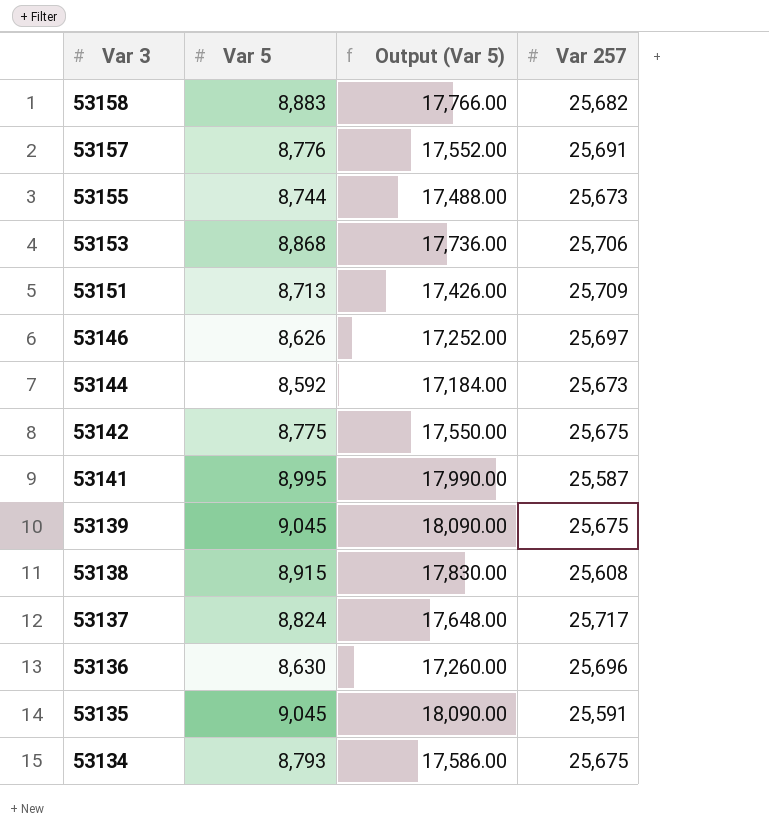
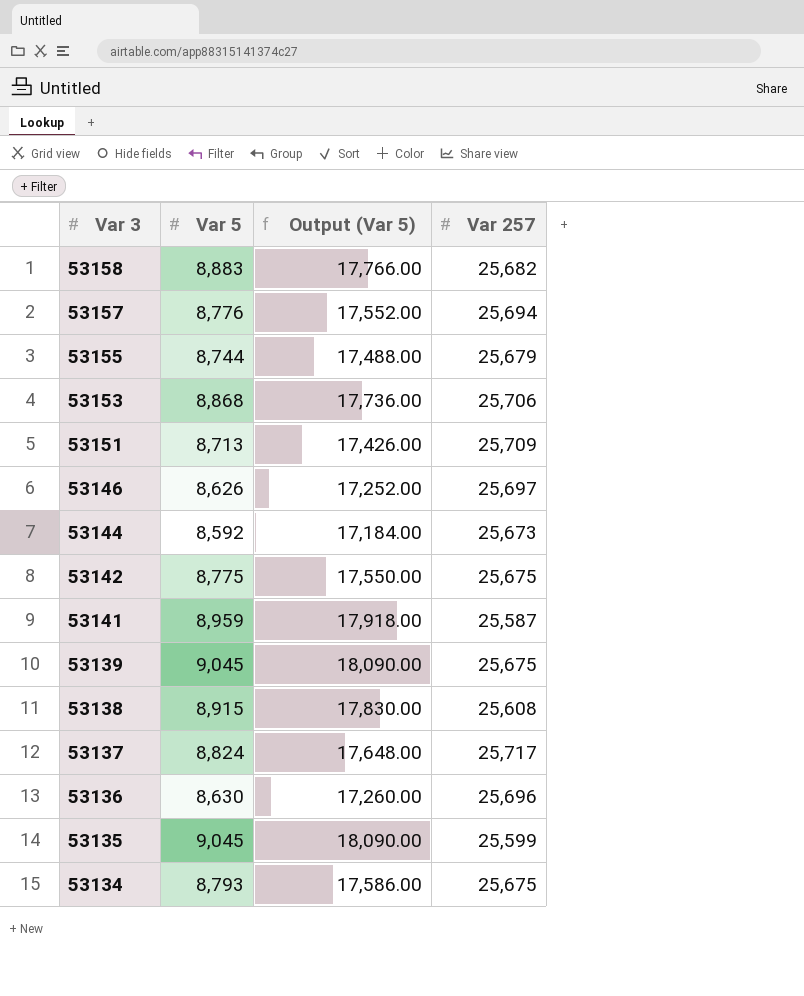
53157 | Var 257: 25,691 -> 25,694
53155 | Var 257: 25,673 -> 25,679
53141 | Var 5: 8,995 -> 8,959
53141 | Output (Var 5): 17,990.00 -> 17,918.00
53135 | Var 257: 25,591 -> 25,599

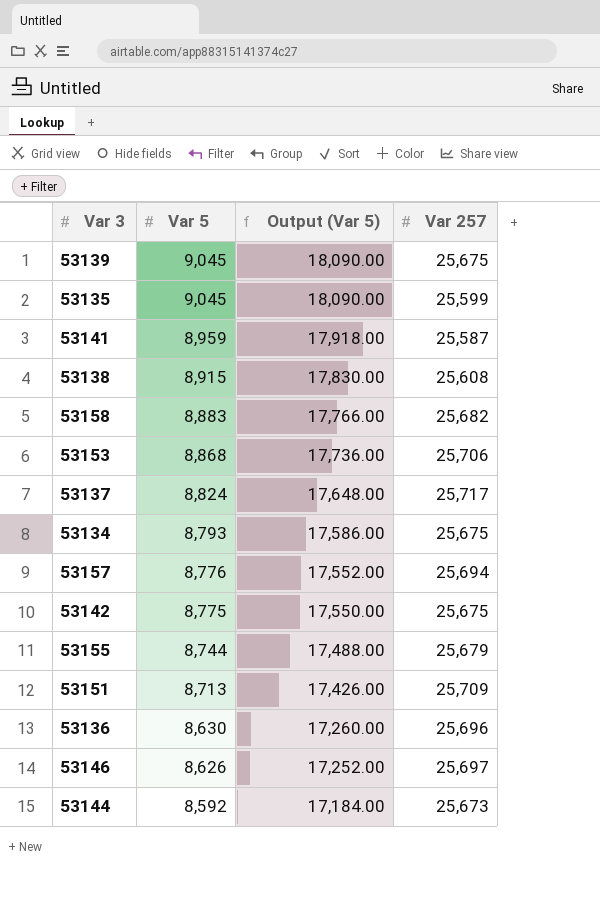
row order: Var 3 descending -> Var 5 descending

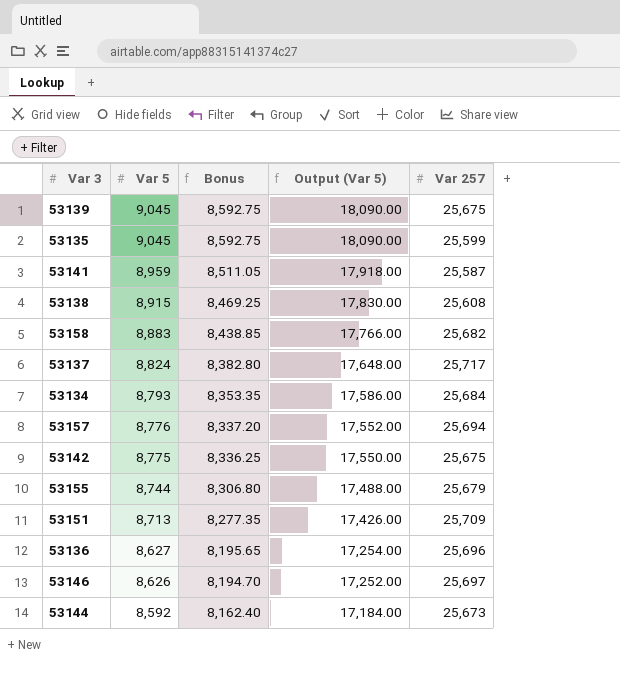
column Bonus | formula: none -> [Var 5] * 0.95
row 53153: 8,868 | 17,736.00 | 25,706 -> none
53134 | Var 257: 25,675 -> 25,684
53136 | Var 5: 8,630 -> 8,627
53136 | Output (Var 5): 17,260.00 -> 17,254.00

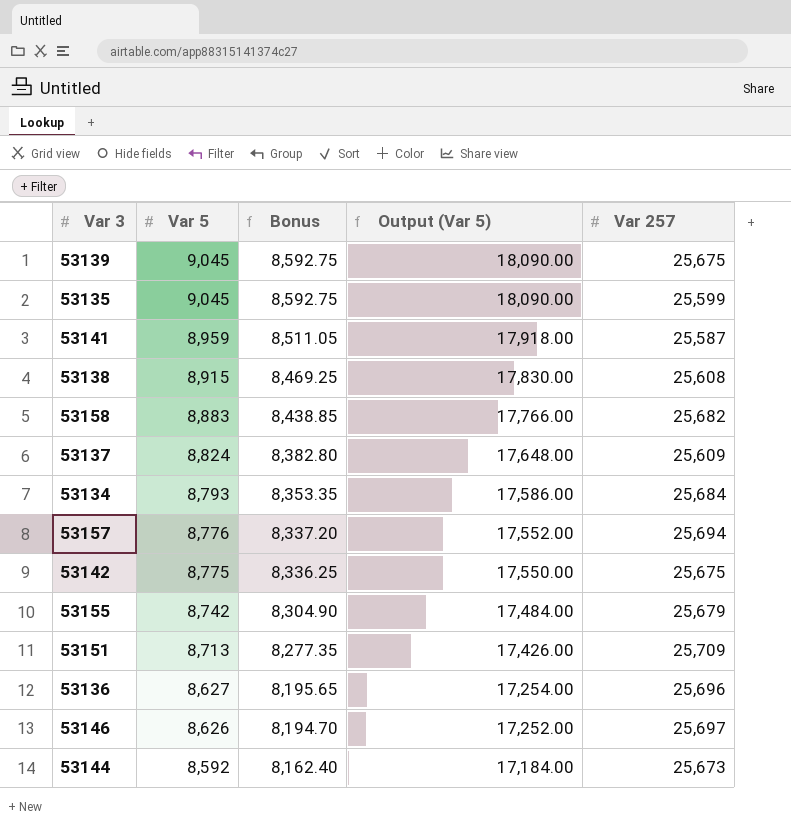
53137 | Var 257: 25,717 -> 25,609
53155 | Var 5: 8,744 -> 8,742
53155 | Bonus: 8,306.80 -> 8,304.90
53155 | Output (Var 5): 17,488.00 -> 17,484.00

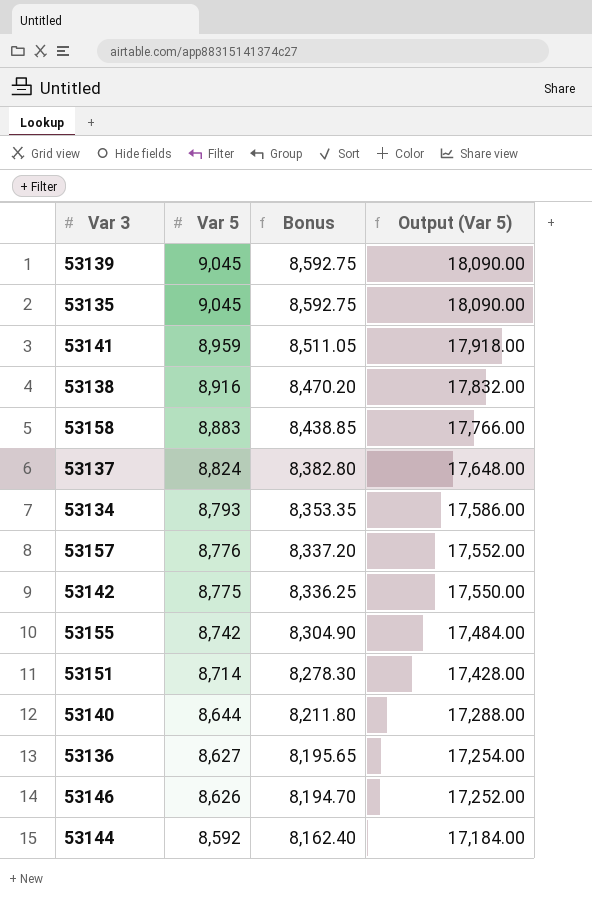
column Var 257 | position: 5 -> none
53138 | Var 5: 8,915 -> 8,916
53138 | Bonus: 8,469.25 -> 8,470.20
53138 | Output (Var 5): 17,830.00 -> 17,832.00
53151 | Var 5: 8,713 -> 8,714
53151 | Bonus: 8,277.35 -> 8,278.30
53151 | Output (Var 5): 17,426.00 -> 17,428.00
row 53140: none -> 8,644 | 8,211.80 | 17,288.00

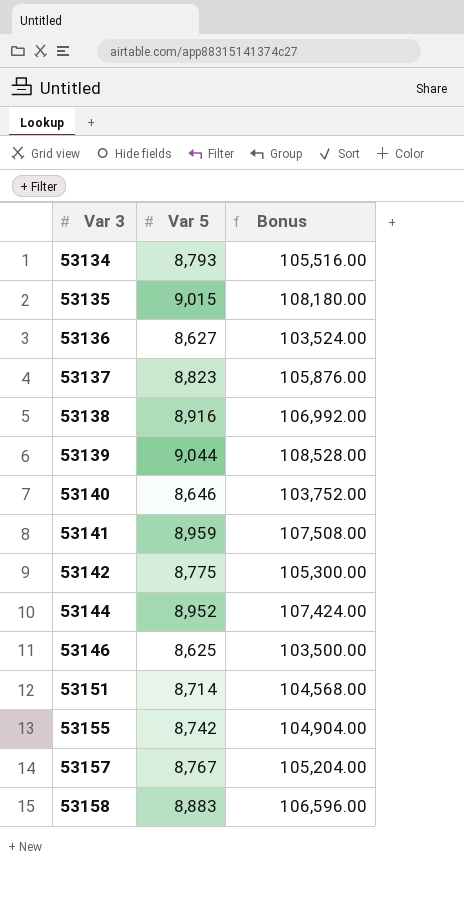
row order: Var 5 descending -> Var 3 ascending
column Output (Var 5) | formula: [Var 5] * 2 -> none
column Bonus | formula: [Var 5] * 0.95 -> [Var 5] * 12
53135 | Var 5: 9,045 -> 9,015
53137 | Var 5: 8,824 -> 8,823
53139 | Var 5: 9,045 -> 9,044
53140 | Var 5: 8,644 -> 8,646
53144 | Var 5: 8,592 -> 8,952
53146 | Var 5: 8,626 -> 8,625
53157 | Var 5: 8,776 -> 8,767

